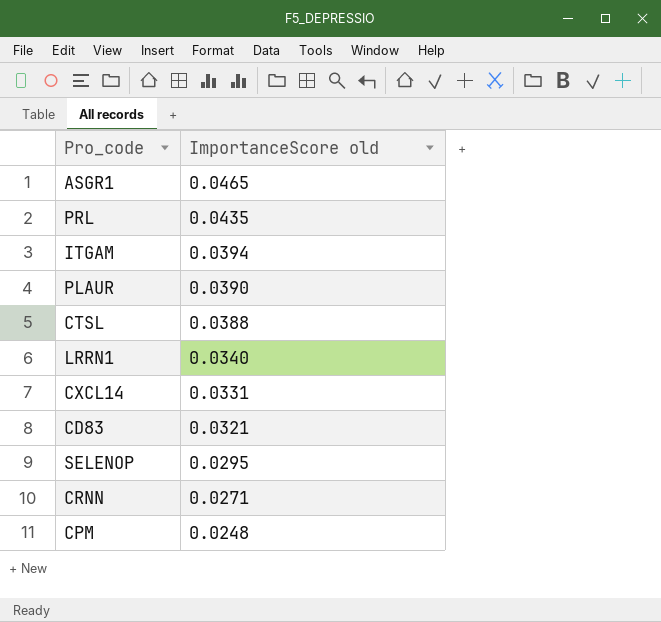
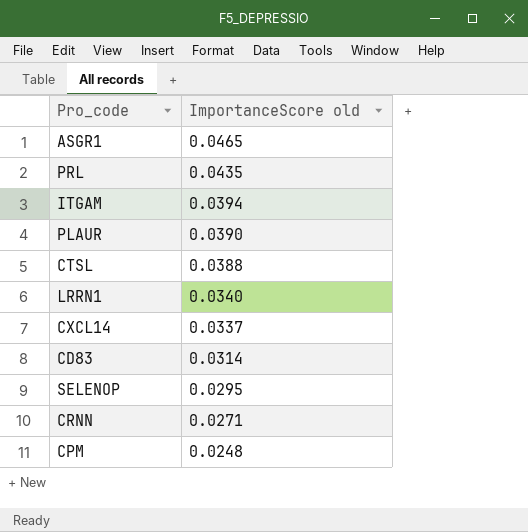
CXCL14 | ImportanceScore old: 0.0331 -> 0.0337
CD83 | ImportanceScore old: 0.0321 -> 0.0314

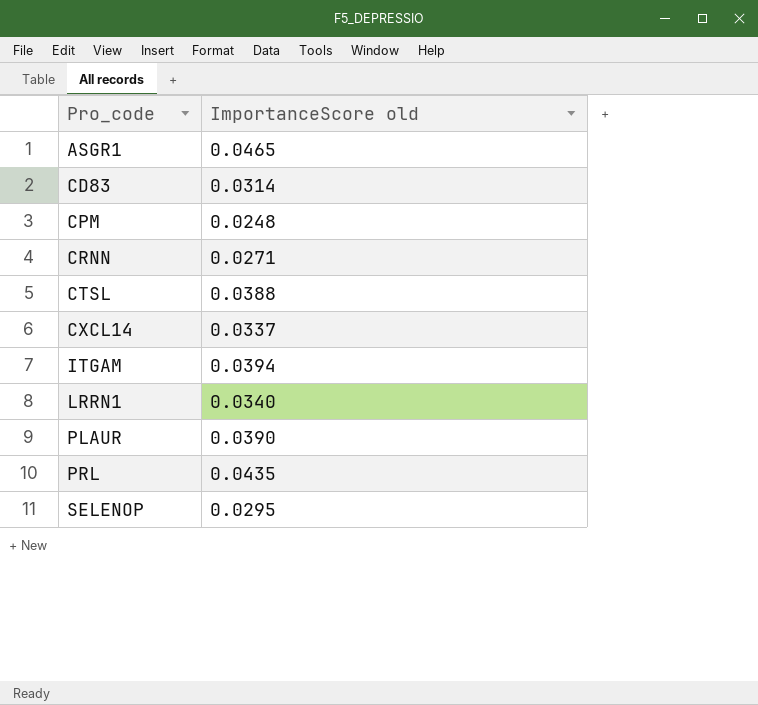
row order: ImportanceScore old descending -> Pro_code ascending

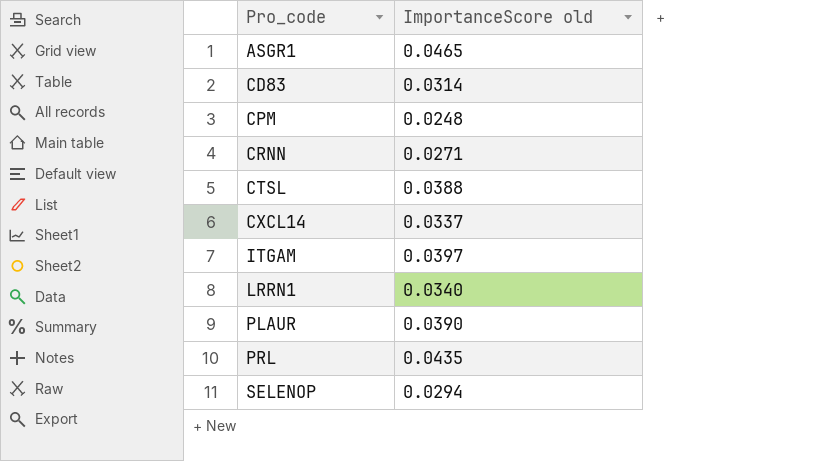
ITGAM | ImportanceScore old: 0.0394 -> 0.0397
SELENOP | ImportanceScore old: 0.0295 -> 0.0294

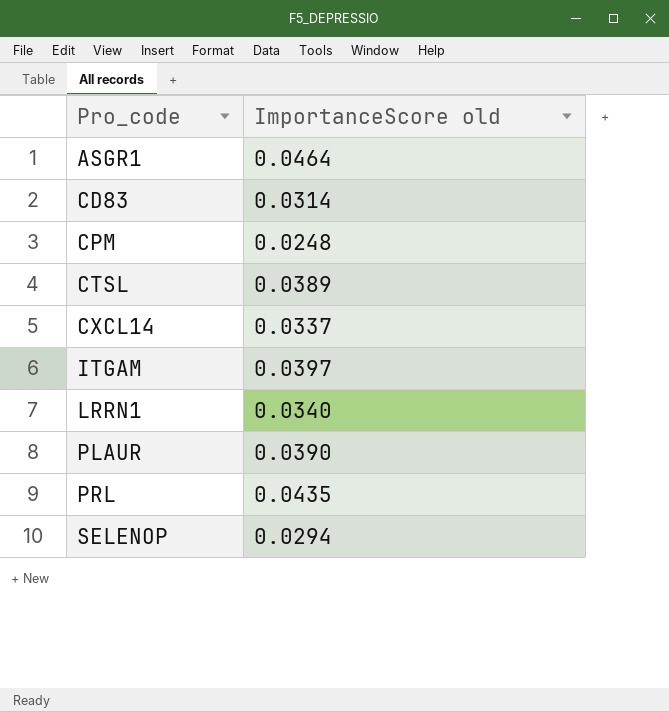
row CRNN: 0.0271 -> none
ASGR1 | ImportanceScore old: 0.0465 -> 0.0464
CTSL | ImportanceScore old: 0.0388 -> 0.0389

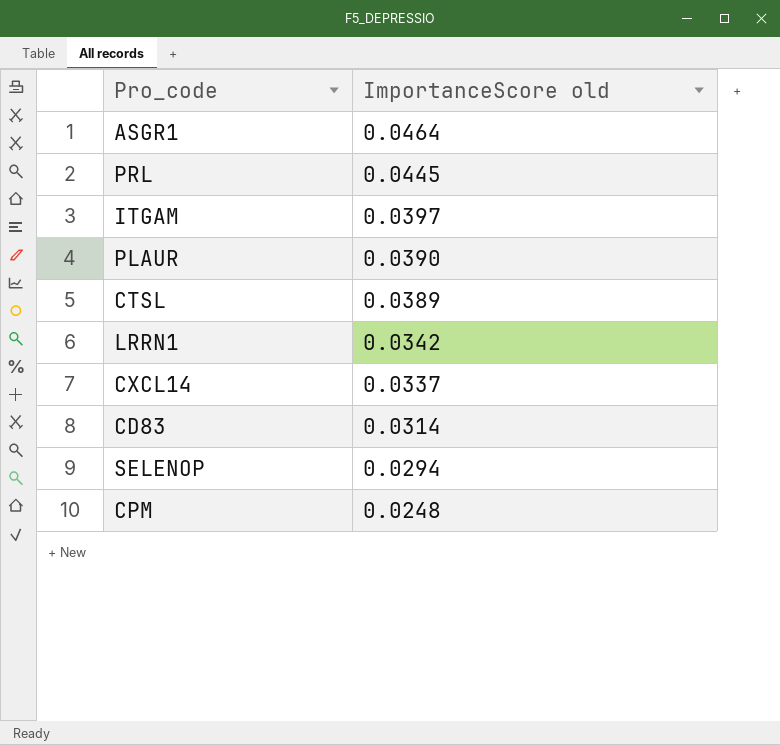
row order: Pro_code ascending -> ImportanceScore old descending
PRL | ImportanceScore old: 0.0435 -> 0.0445
LRRN1 | ImportanceScore old: 0.0340 -> 0.0342

